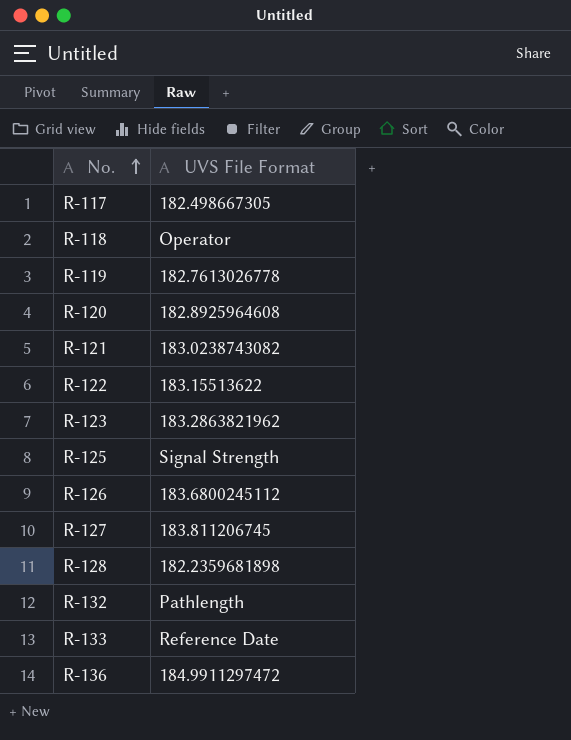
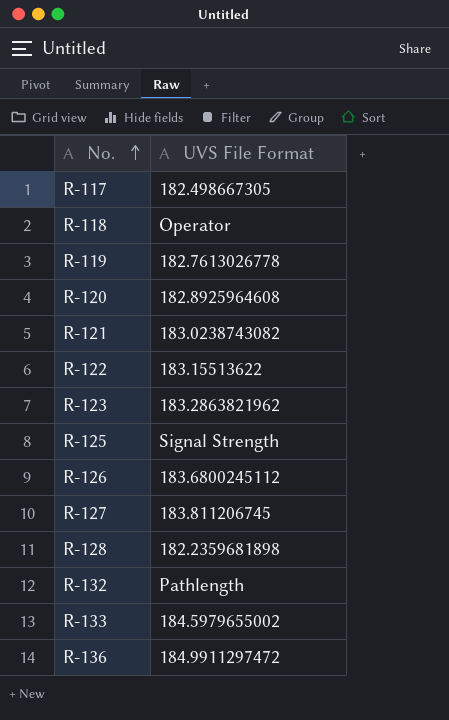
R-133 | UVS File Format: Reference Date -> 184.5979655002

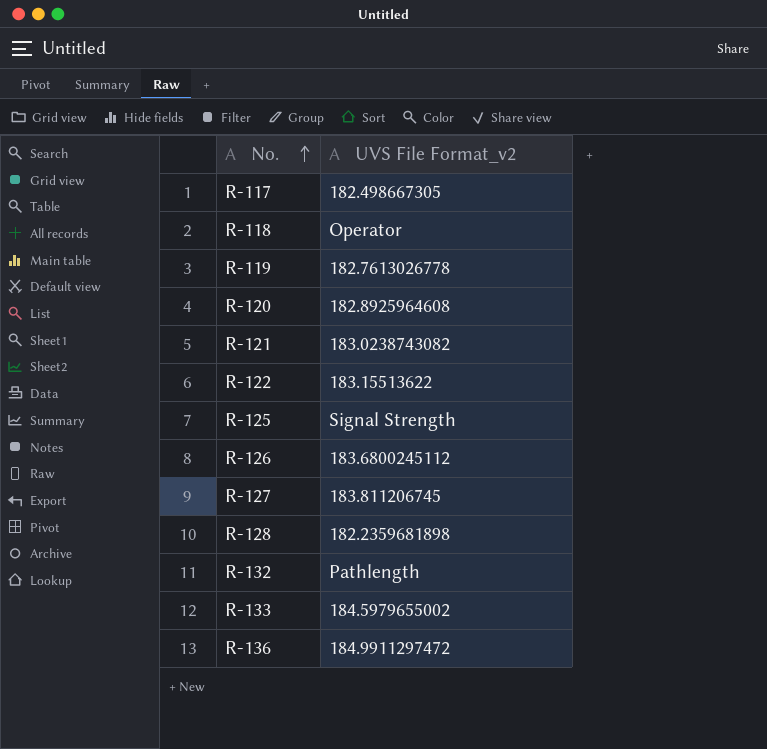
column name: UVS File Format -> UVS File Format_v2
row R-123: 183.2863821962 -> none

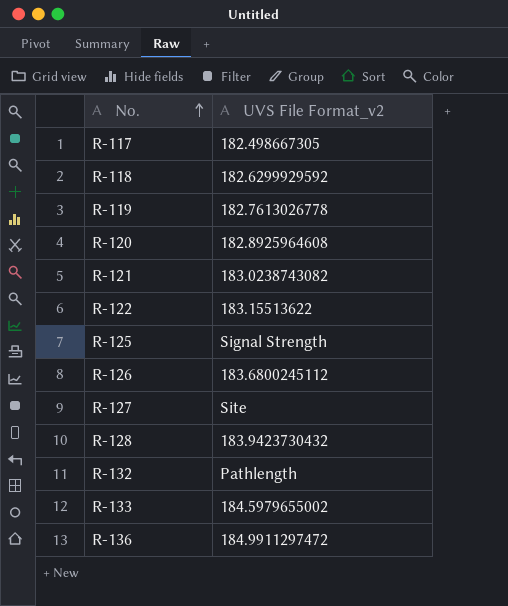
R-118 | UVS File Format_v2: Operator -> 182.6299929592
R-127 | UVS File Format_v2: 183.811206745 -> Site
R-128 | UVS File Format_v2: 182.2359681898 -> 183.9423730432

